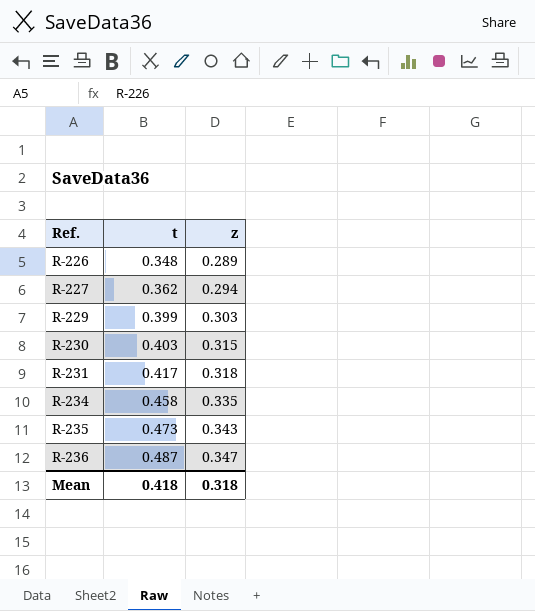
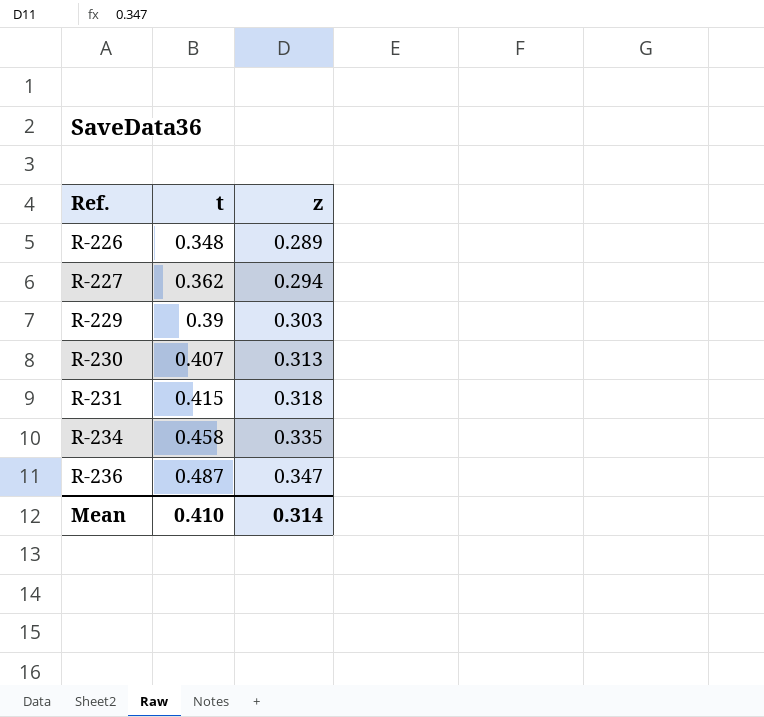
row R-235: 0.473 | 0.343 -> none
R-229 | t: 0.399 -> 0.39
R-230 | t: 0.403 -> 0.407
R-230 | z: 0.315 -> 0.313
R-231 | t: 0.417 -> 0.415
Mean | t: 0.418 -> 0.410
Mean | z: 0.318 -> 0.314

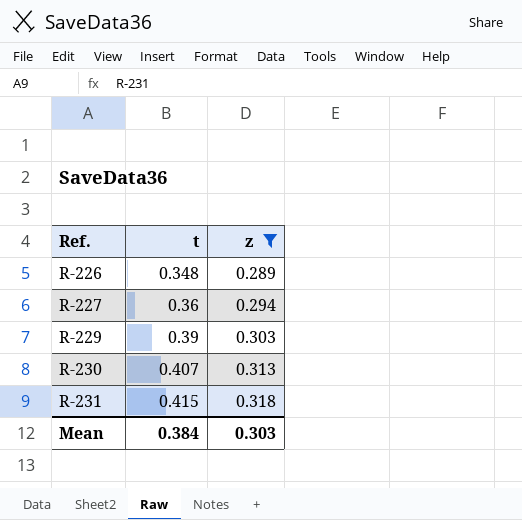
filter: none -> z <= 0.318
R-227 | t: 0.362 -> 0.36
Mean | t: 0.410 -> 0.384
Mean | z: 0.314 -> 0.303

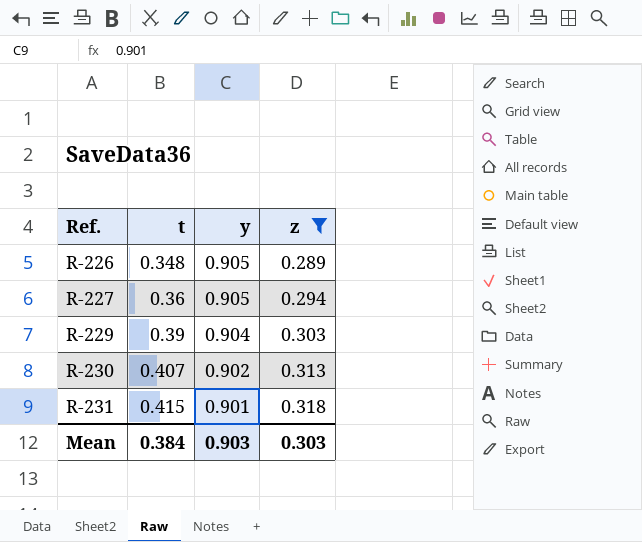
column y | position: none -> 3

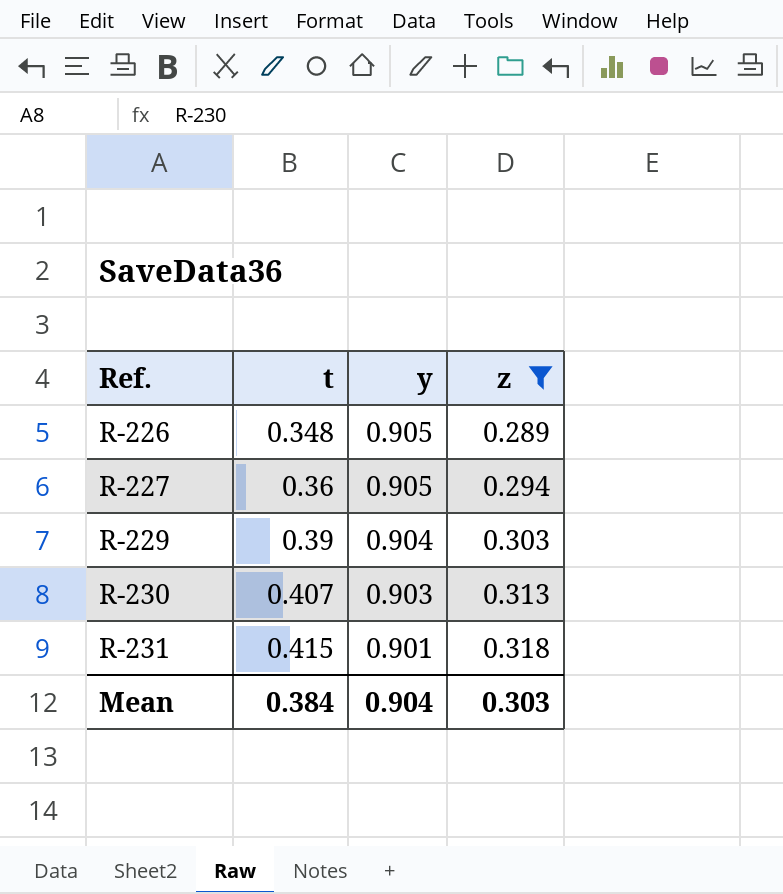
R-230 | y: 0.902 -> 0.903
Mean | y: 0.903 -> 0.904

